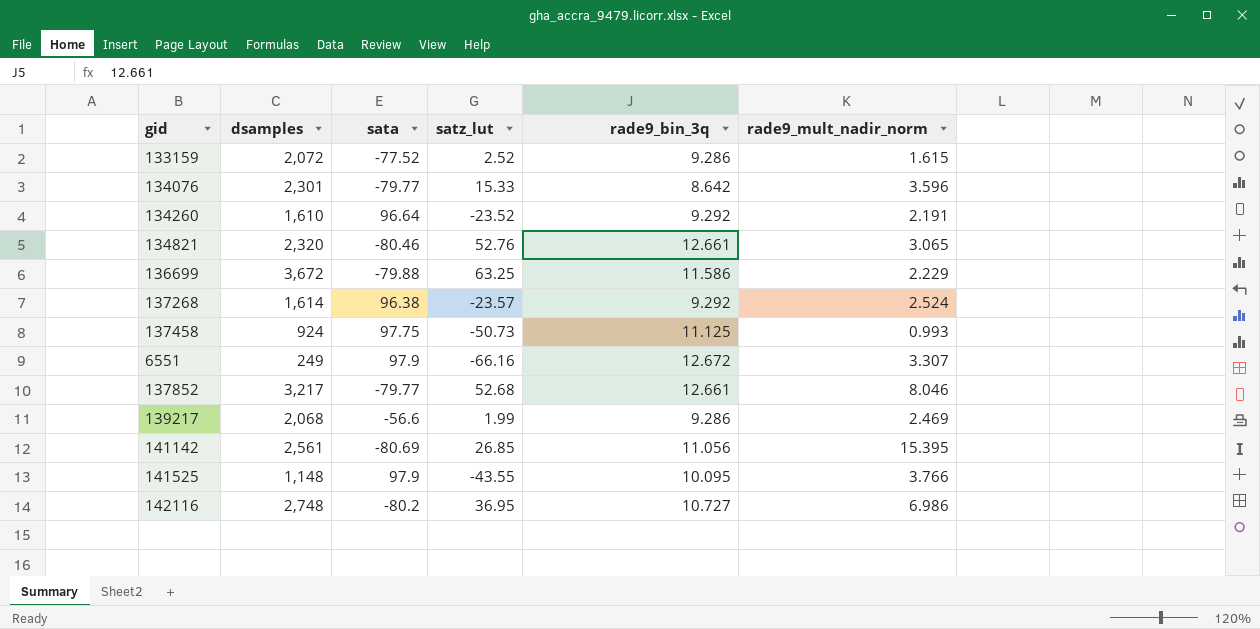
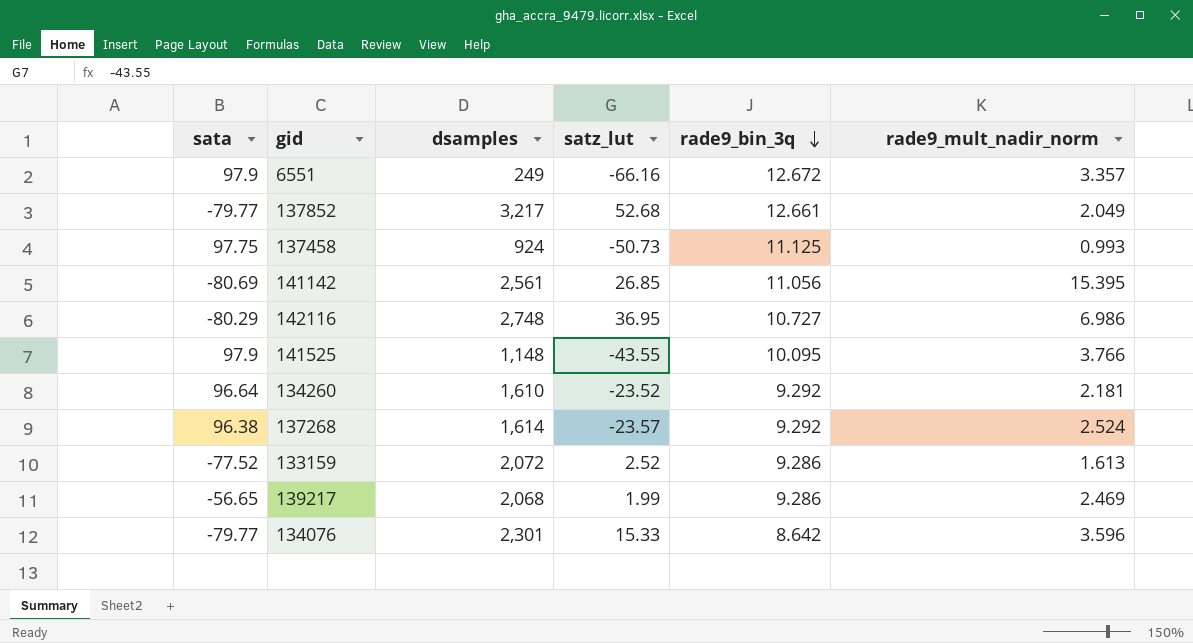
row order: none -> rade9_bin_3q descending
column sata | position: 3 -> 1
row 134821: 2,320 | -80.46 | 52.76 | 12.661 | 3.065 -> none
row 136699: 3,672 | -79.88 | 63.25 | 11.586 | 2.229 -> none
6551 | rade9_mult_nadir_norm: 3.307 -> 3.357
137852 | rade9_mult_nadir_norm: 8.046 -> 2.049
142116 | sata: -80.2 -> -80.29
134260 | rade9_mult_nadir_norm: 2.191 -> 2.181
133159 | rade9_mult_nadir_norm: 1.615 -> 1.613
139217 | sata: -56.6 -> -56.65

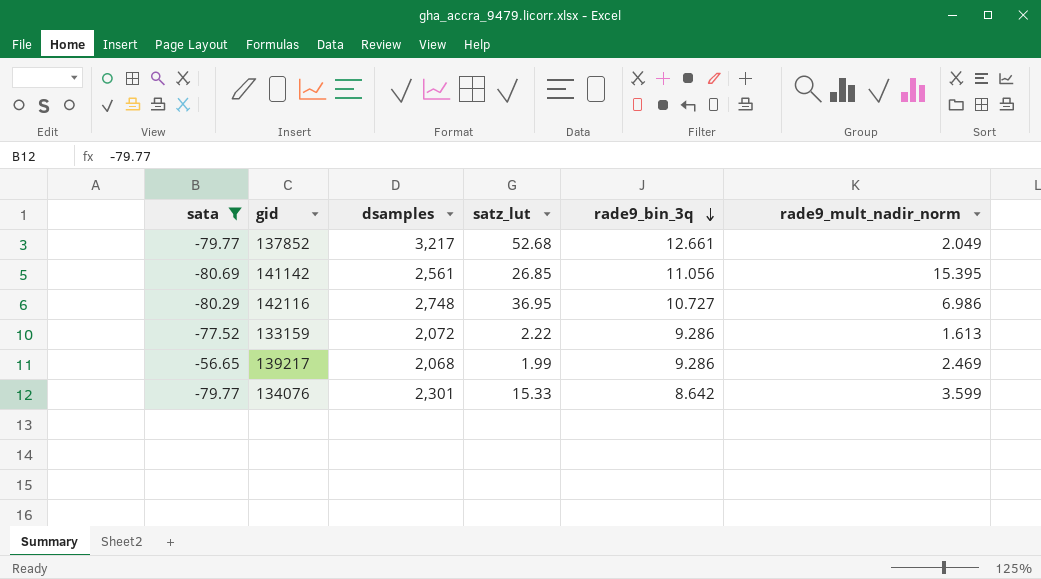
filter: none -> sata <= -56.65
133159 | satz_lut: 2.52 -> 2.22
134076 | rade9_mult_nadir_norm: 3.596 -> 3.599

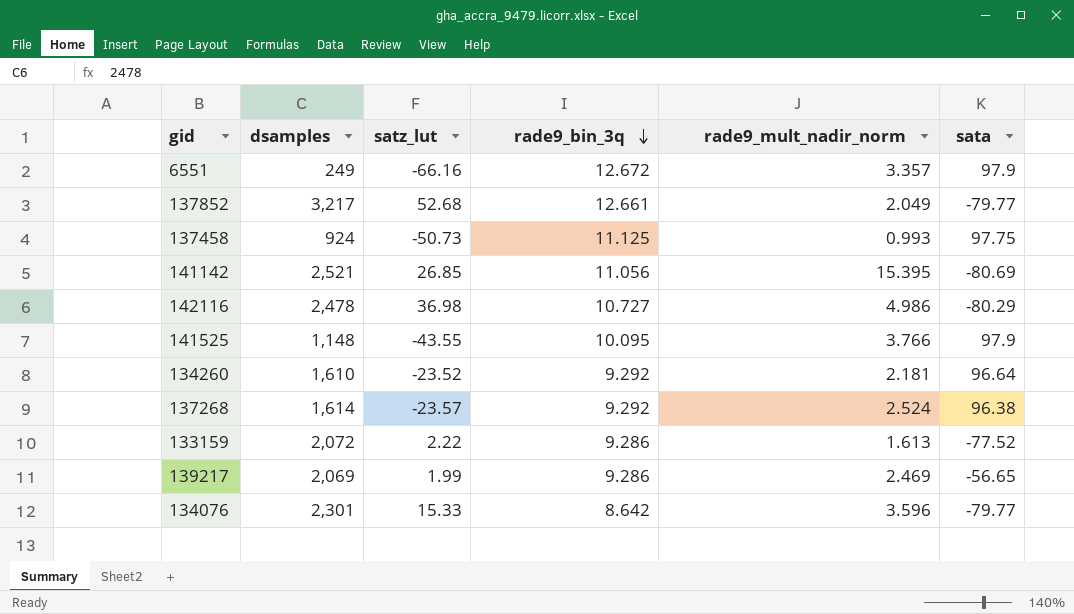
filter: sata <= -56.65 -> none
column sata | position: 1 -> 6
141142 | dsamples: 2,561 -> 2,521
142116 | dsamples: 2,748 -> 2,478
142116 | satz_lut: 36.95 -> 36.98
142116 | rade9_mult_nadir_norm: 6.986 -> 4.986
139217 | dsamples: 2,068 -> 2,069
134076 | rade9_mult_nadir_norm: 3.599 -> 3.596

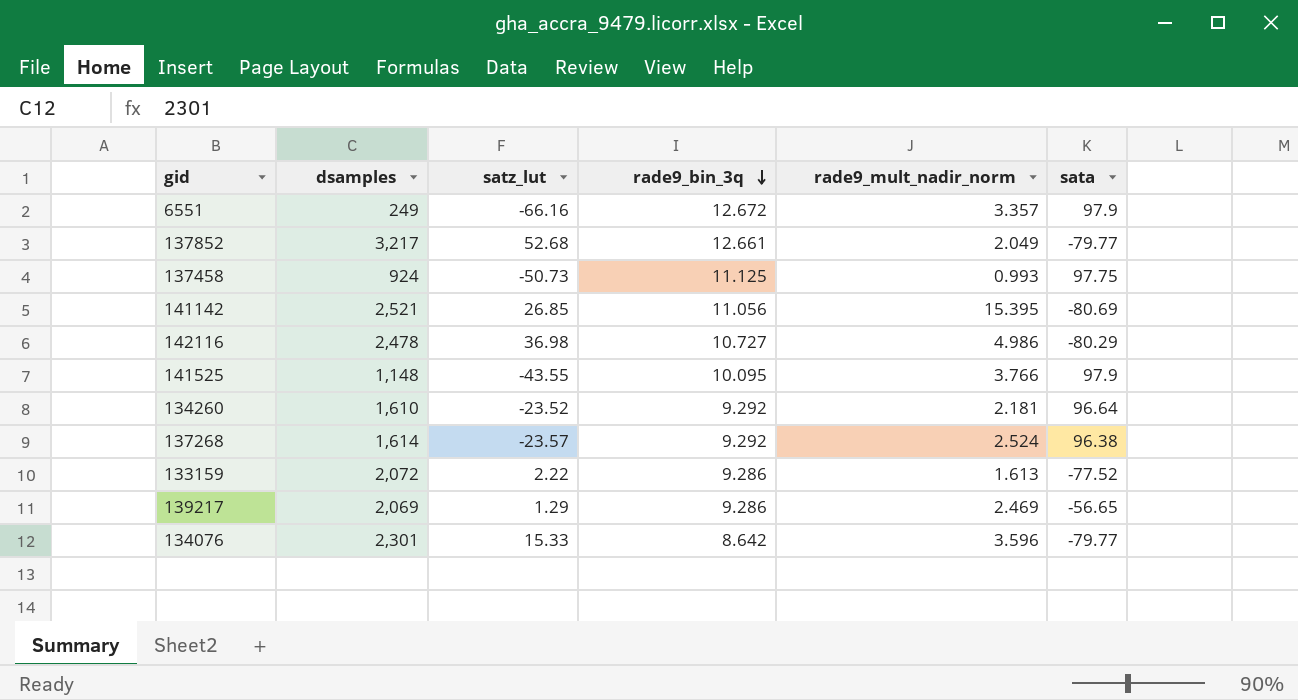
139217 | satz_lut: 1.99 -> 1.29

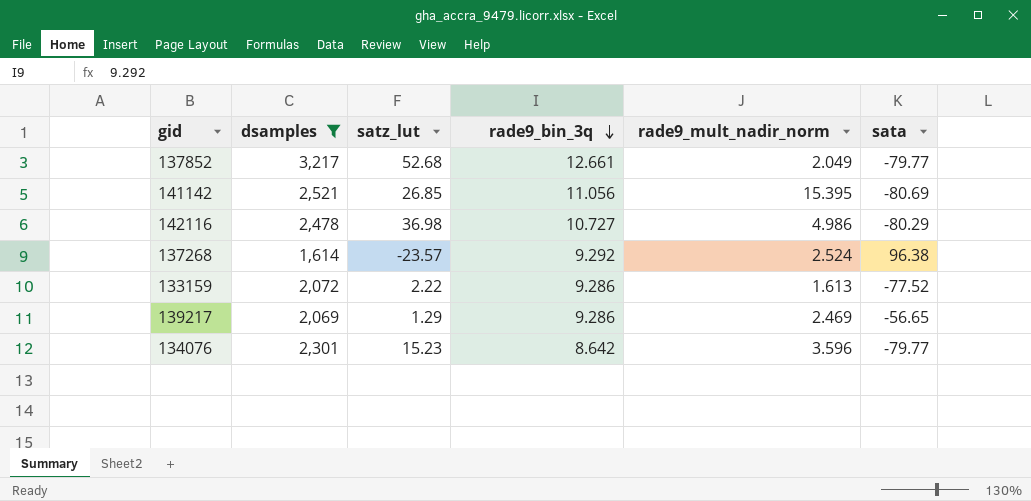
filter: none -> dsamples >= 1,614
134076 | satz_lut: 15.33 -> 15.23

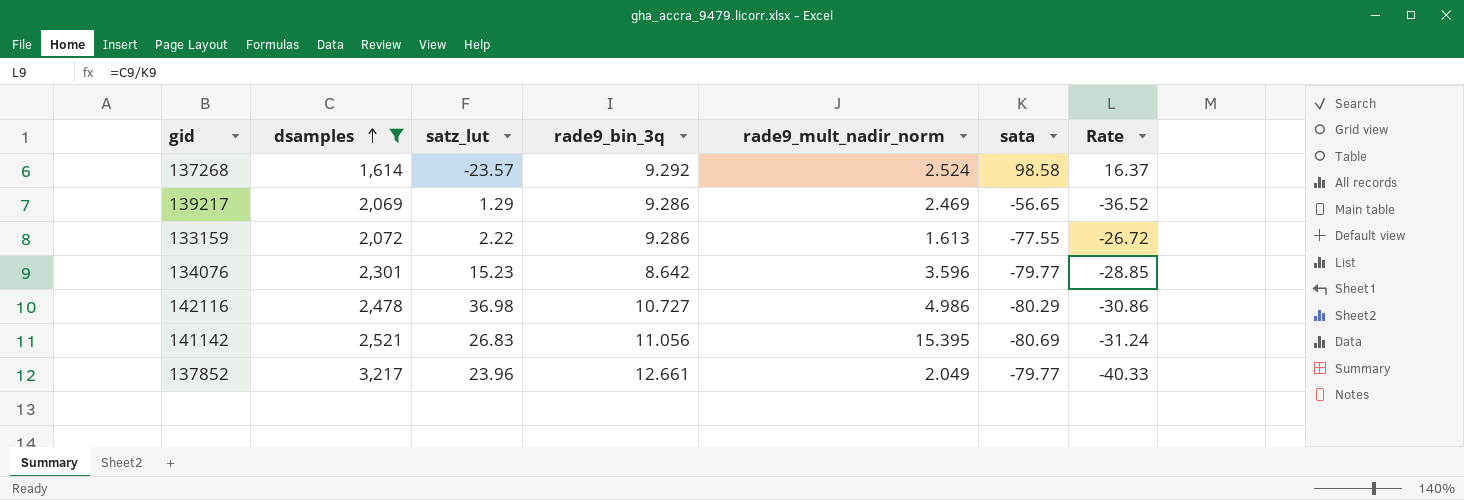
row order: rade9_bin_3q descending -> dsamples ascending
column Rate | formula: none -> [dsamples] / [sata]
137268 | sata: 96.38 -> 98.58
133159 | sata: -77.52 -> -77.55
141142 | satz_lut: 26.85 -> 26.83
137852 | satz_lut: 52.68 -> 23.96

